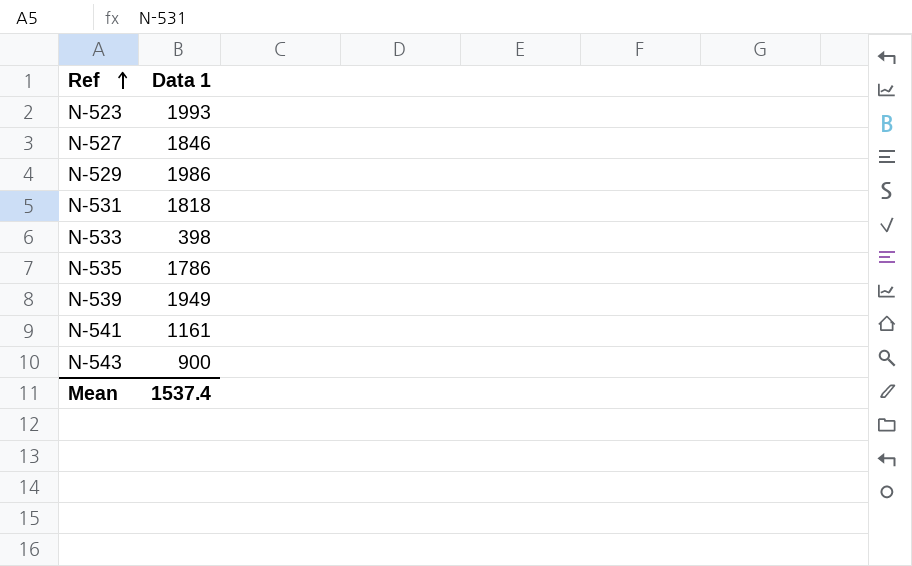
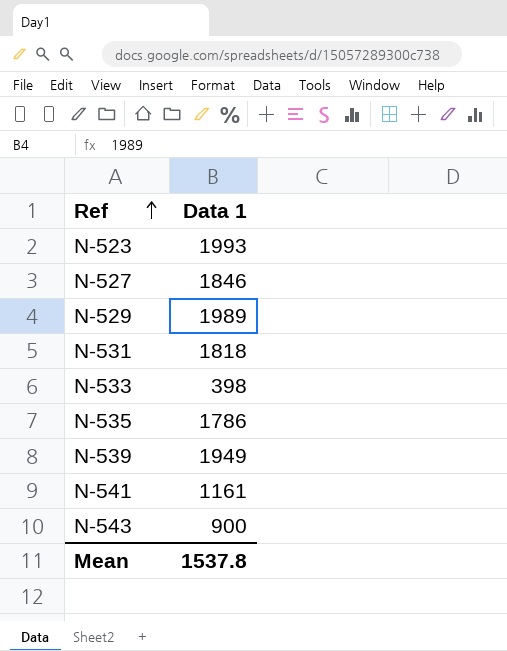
N-529 | Data 1: 1986 -> 1989
Mean | Data 1: 1537.4 -> 1537.8

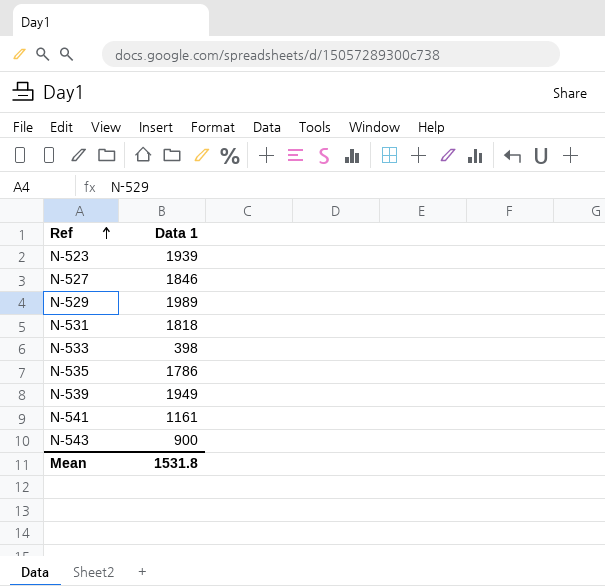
N-523 | Data 1: 1993 -> 1939
Mean | Data 1: 1537.8 -> 1531.8

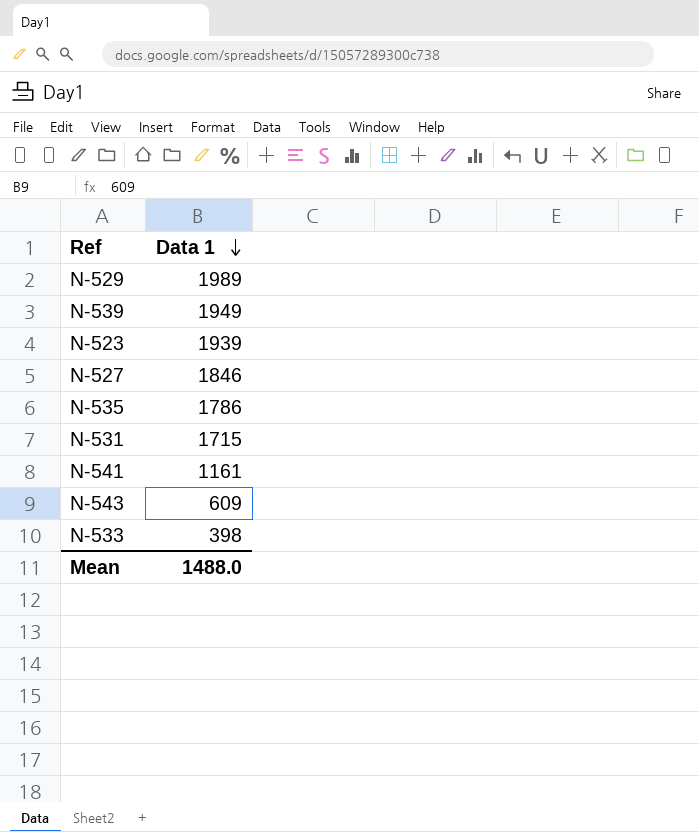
row order: Ref ascending -> Data 1 descending
N-531 | Data 1: 1818 -> 1715
N-543 | Data 1: 900 -> 609
Mean | Data 1: 1531.8 -> 1488.0

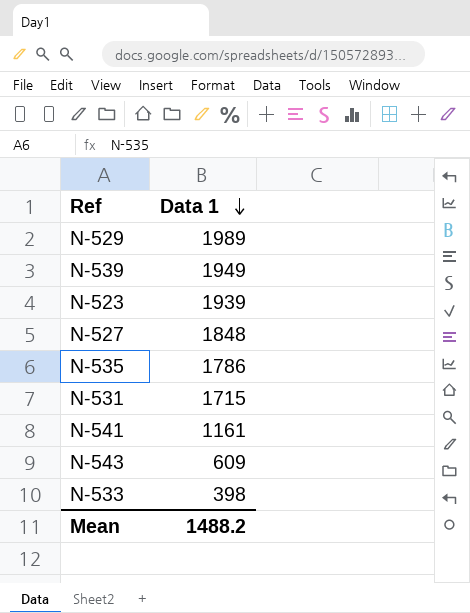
N-527 | Data 1: 1846 -> 1848
Mean | Data 1: 1488.0 -> 1488.2

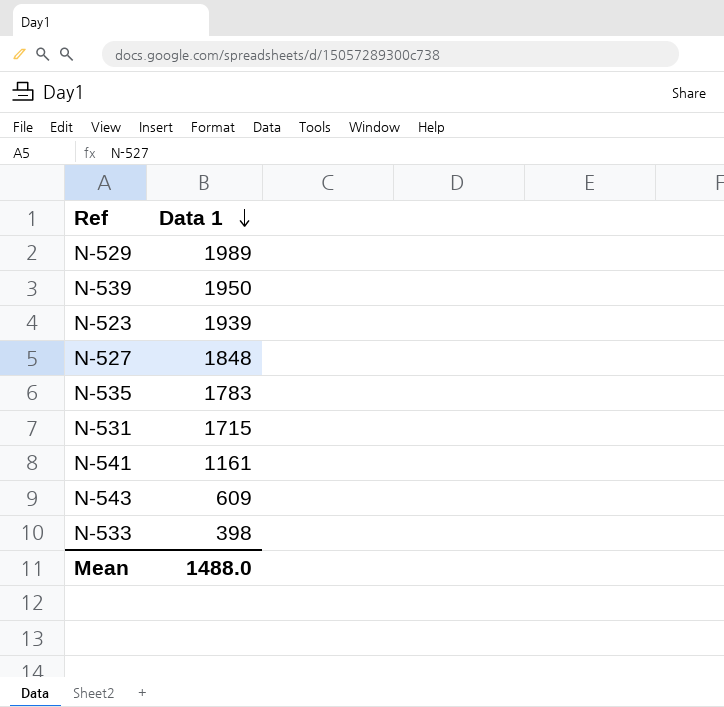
N-539 | Data 1: 1949 -> 1950
N-535 | Data 1: 1786 -> 1783
Mean | Data 1: 1488.2 -> 1488.0

